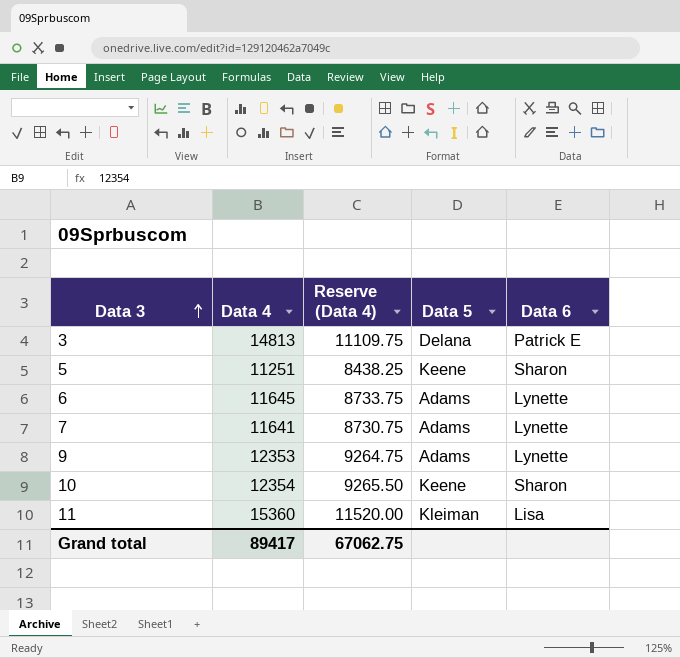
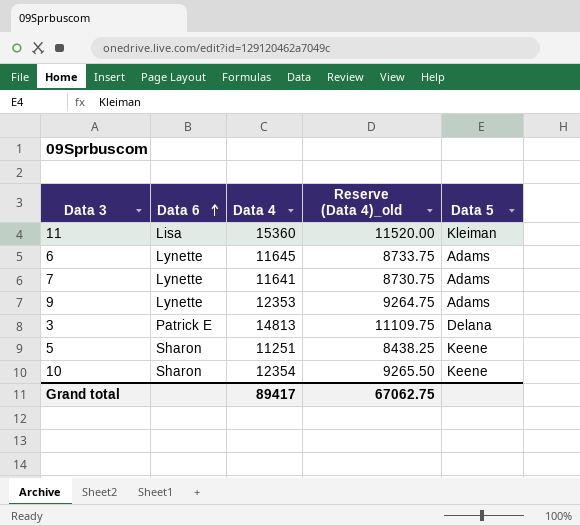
row order: Data 3 ascending -> Data 6 ascending
column Data 6 | position: 5 -> 2
column name: Reserve (Data 4) -> Reserve (Data 4)_old

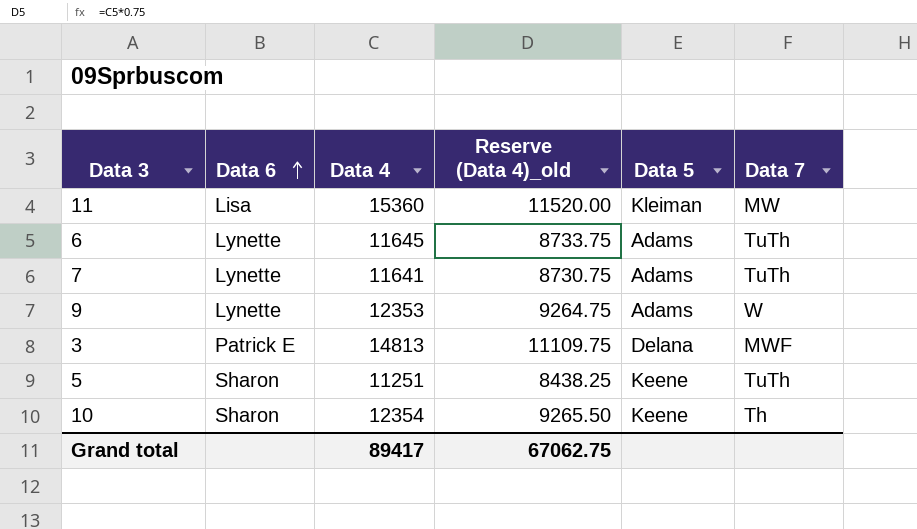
column Data 7 | position: none -> 6

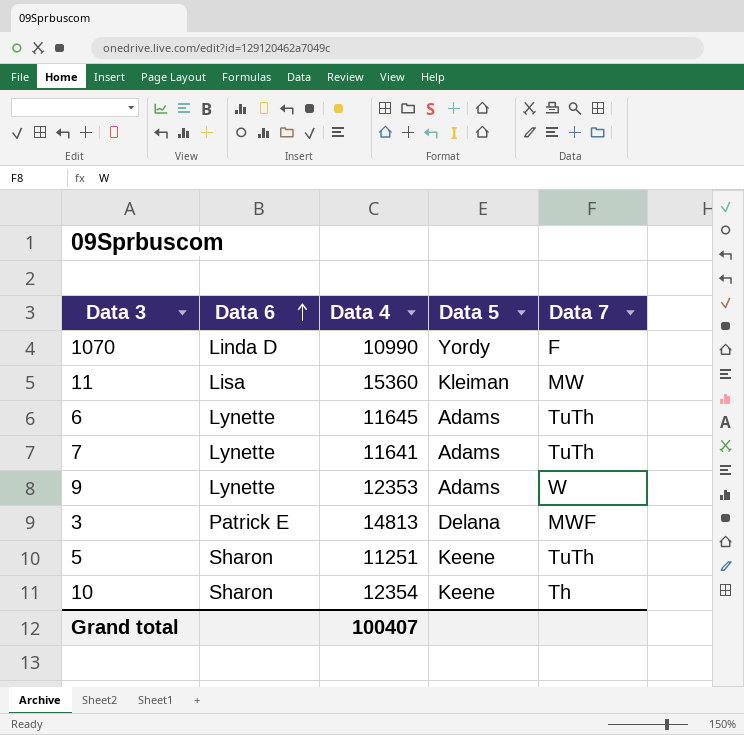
column Reserve (Data 4)_old | formula: [Data 4] * 0.75 -> none
row 1070: none -> Linda D | 10990 | Yordy | F
Grand total | Data 4: 89417 -> 100407

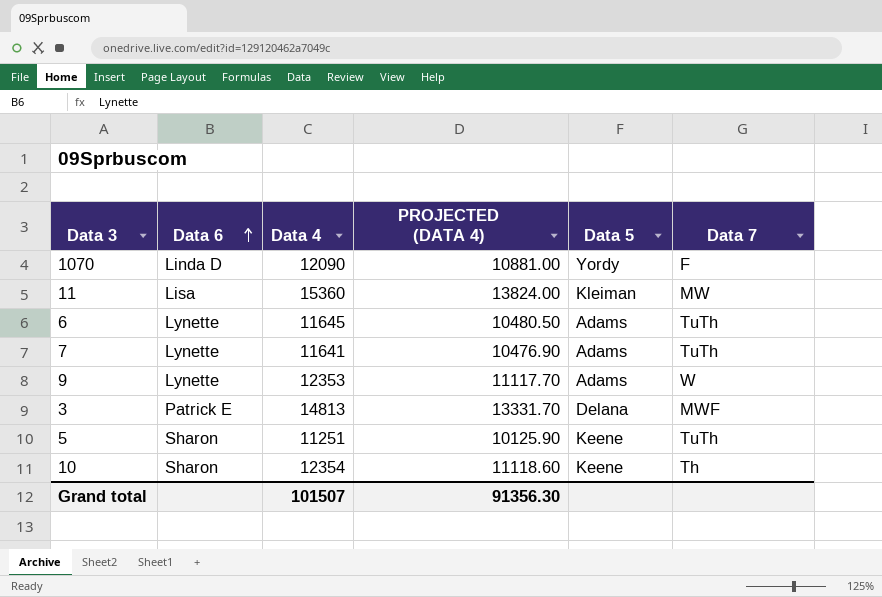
column PROJECTED (DATA 4) | formula: none -> [Data 4] * 0.9
1070 | Data 4: 10990 -> 12090
Grand total | Data 4: 100407 -> 101507

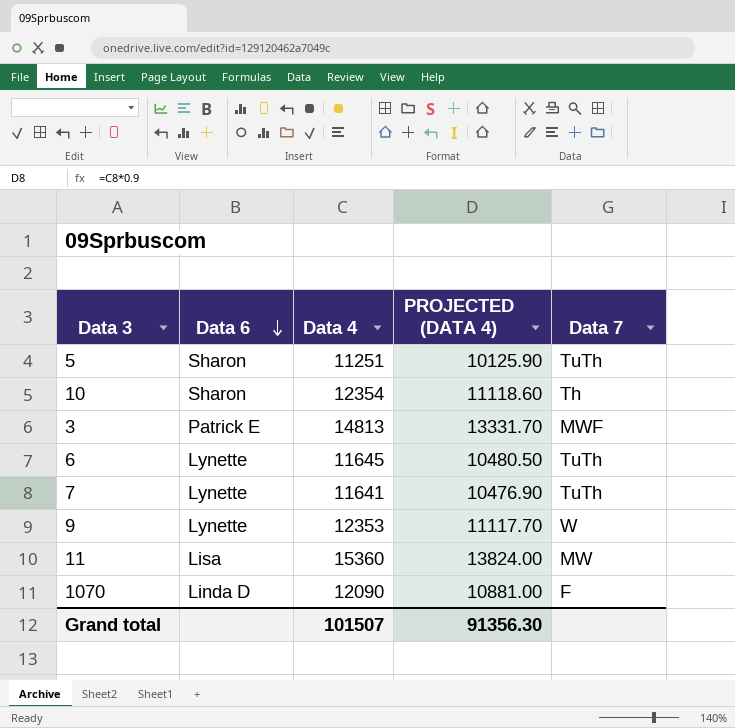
row order: Data 6 ascending -> Data 6 descending
column Data 5 | position: 5 -> none

